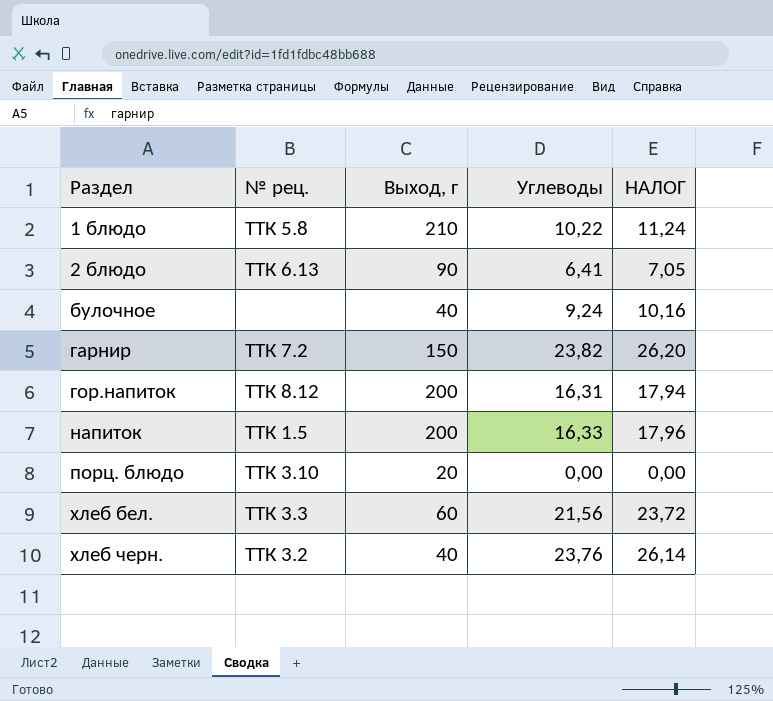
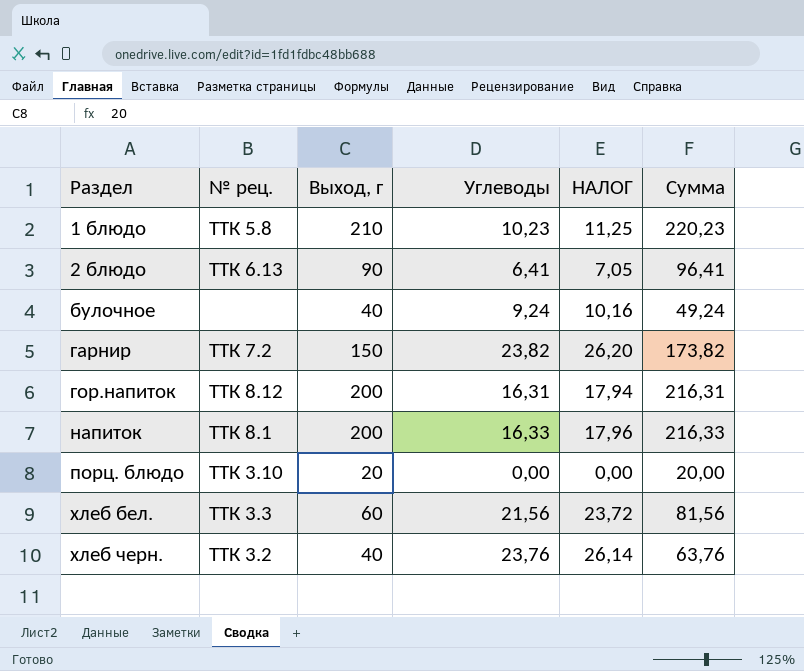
column Сумма | formula: none -> [Выход, г] + [Углеводы]
1 блюдо | Углеводы: 10,22 -> 10,23
1 блюдо | НАЛОГ: 11,24 -> 11,25
напиток | № рец.: ТТК 1.5 -> ТТК 8.1

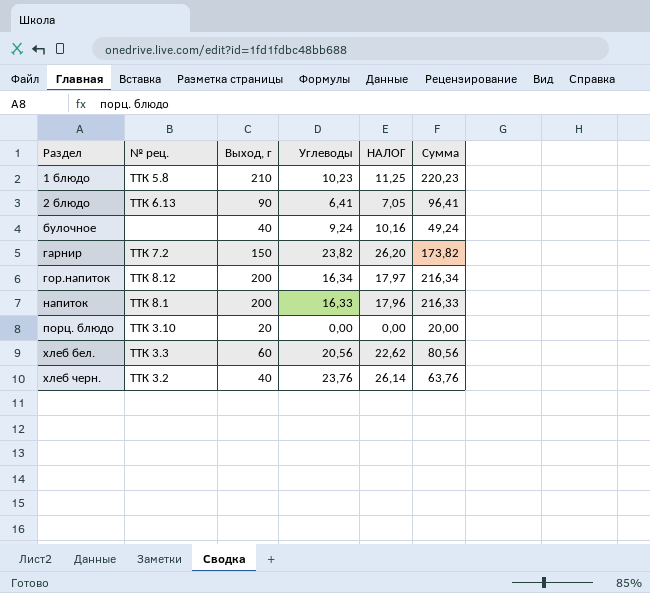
гор.напиток | Углеводы: 16,31 -> 16,34
гор.напиток | НАЛОГ: 17,94 -> 17,97
гор.напиток | Сумма: 216,31 -> 216,34
хлеб бел. | Углеводы: 21,56 -> 20,56
хлеб бел. | НАЛОГ: 23,72 -> 22,62
хлеб бел. | Сумма: 81,56 -> 80,56

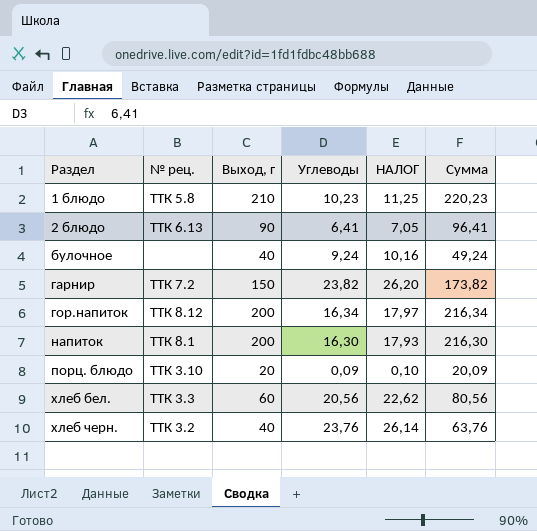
напиток | Углеводы: 16,33 -> 16,30
напиток | НАЛОГ: 17,96 -> 17,93
напиток | Сумма: 216,33 -> 216,30
порц. блюдо | Углеводы: 0,00 -> 0,09
порц. блюдо | НАЛОГ: 0,00 -> 0,10
порц. блюдо | Сумма: 20,00 -> 20,09

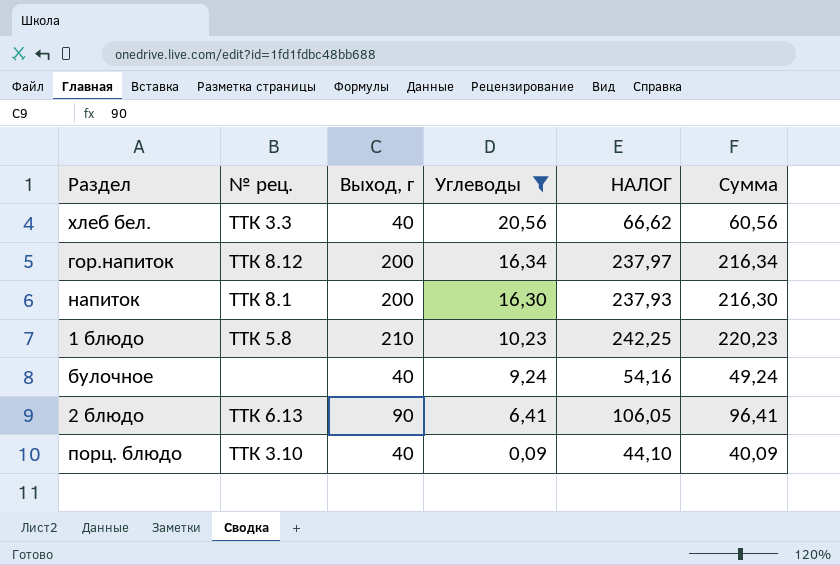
filter: none -> Углеводы <= 20,56
row order: Раздел ascending -> Углеводы descending
column НАЛОГ | formula: [Углеводы] * 1,1 -> [Сумма] * 1,1
хлеб бел. | Выход, г: 60 -> 40
хлеб бел. | Сумма: 80,56 -> 60,56
порц. блюдо | Выход, г: 20 -> 40
порц. блюдо | Сумма: 20,09 -> 40,09

